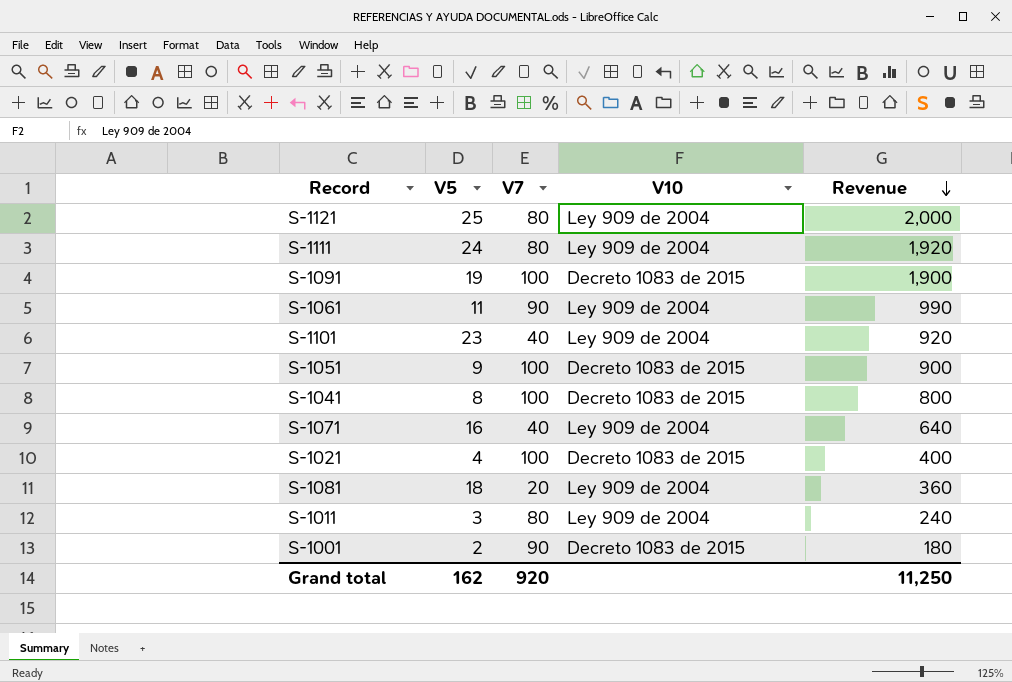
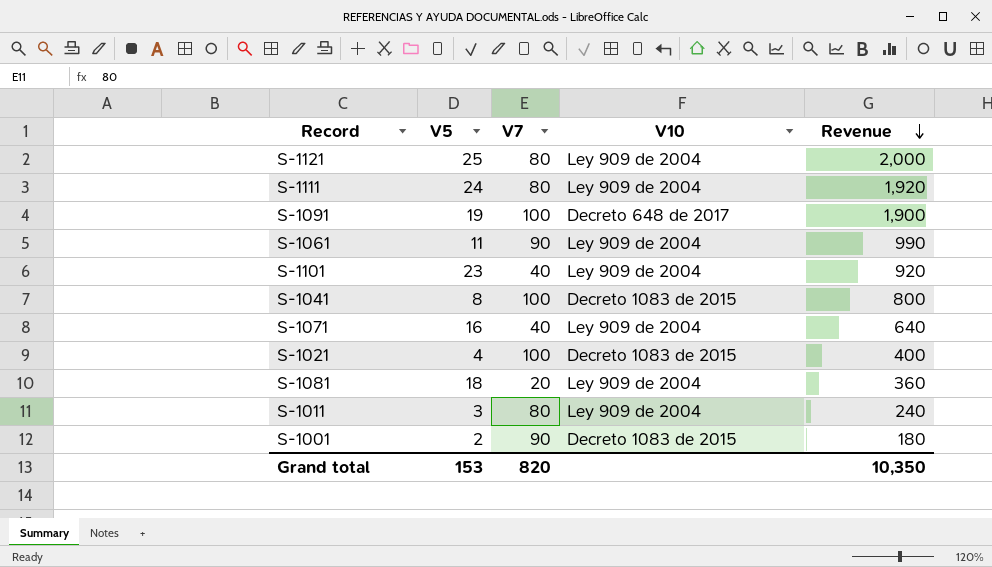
row S-1051: 9 | 100 | Decreto 1083 de 2015 | 900 -> none
S-1091 | V10: Decreto 1083 de 2015 -> Decreto 648 de 2017
Grand total | V5: 162 -> 153
Grand total | V7: 920 -> 820
Grand total | Revenue: 11,250 -> 10,350

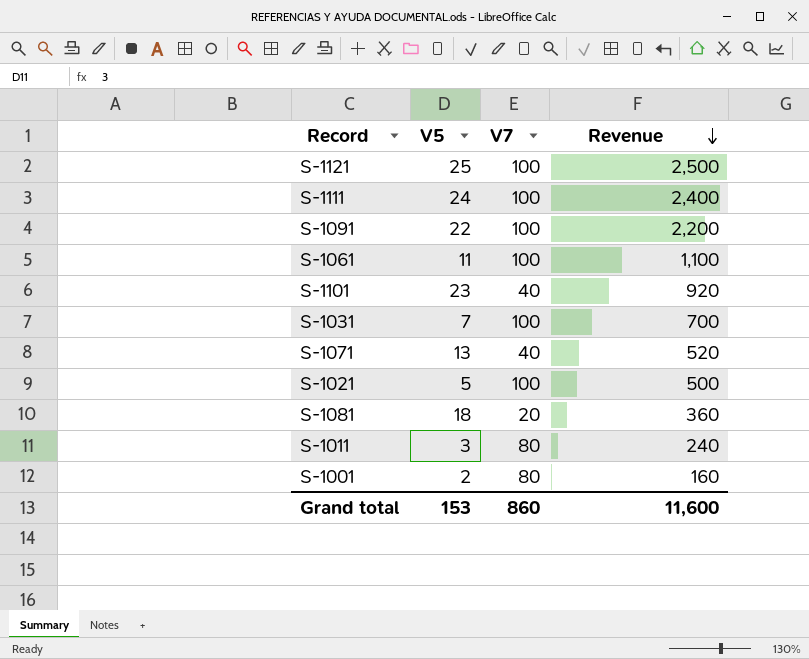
column V10 | position: 4 -> none
row S-1041: 8 | 100 | Decreto 1083 de 2015 | 800 -> none
S-1121 | V7: 80 -> 100
S-1121 | Revenue: 2,000 -> 2,500
S-1111 | V7: 80 -> 100
S-1111 | Revenue: 1,920 -> 2,400
S-1091 | V5: 19 -> 22
S-1091 | Revenue: 1,900 -> 2,200
S-1061 | V7: 90 -> 100
S-1061 | Revenue: 990 -> 1,100
row S-1031: none -> 7 | 100 | 700
S-1071 | V5: 16 -> 13
S-1071 | Revenue: 640 -> 520
S-1021 | V5: 4 -> 5
S-1021 | Revenue: 400 -> 500
S-1001 | V7: 90 -> 80
S-1001 | Revenue: 180 -> 160
Grand total | V7: 820 -> 860
Grand total | Revenue: 10,350 -> 11,600

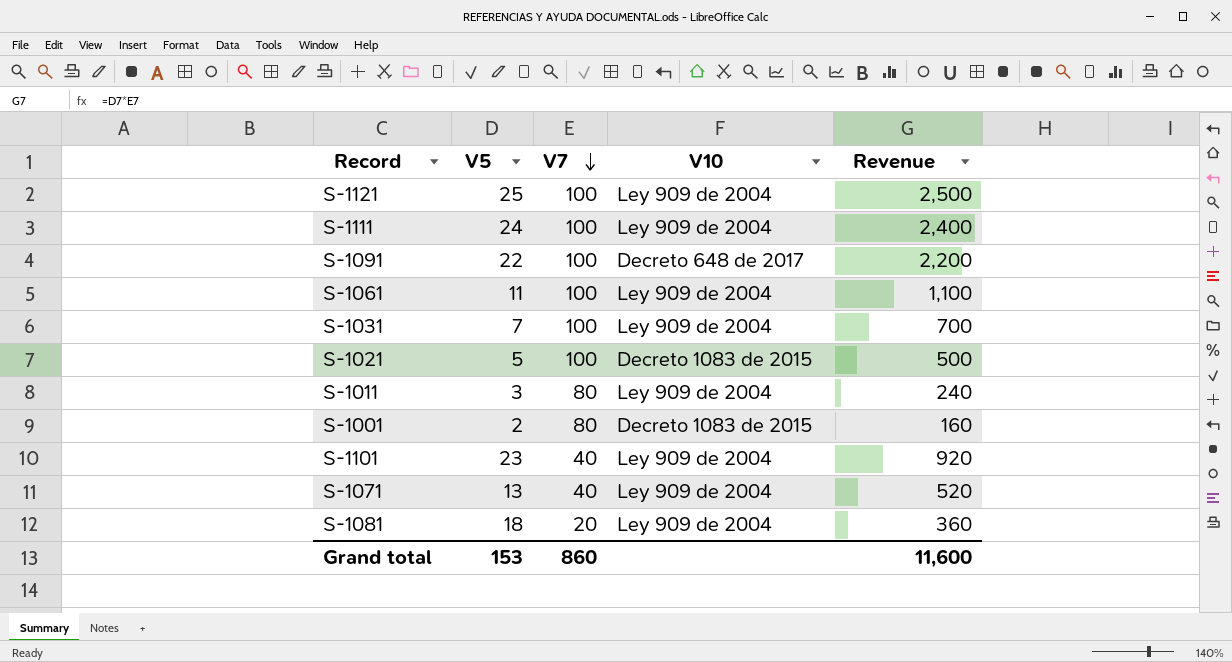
row order: Revenue descending -> V7 descending
column V10 | position: none -> 4

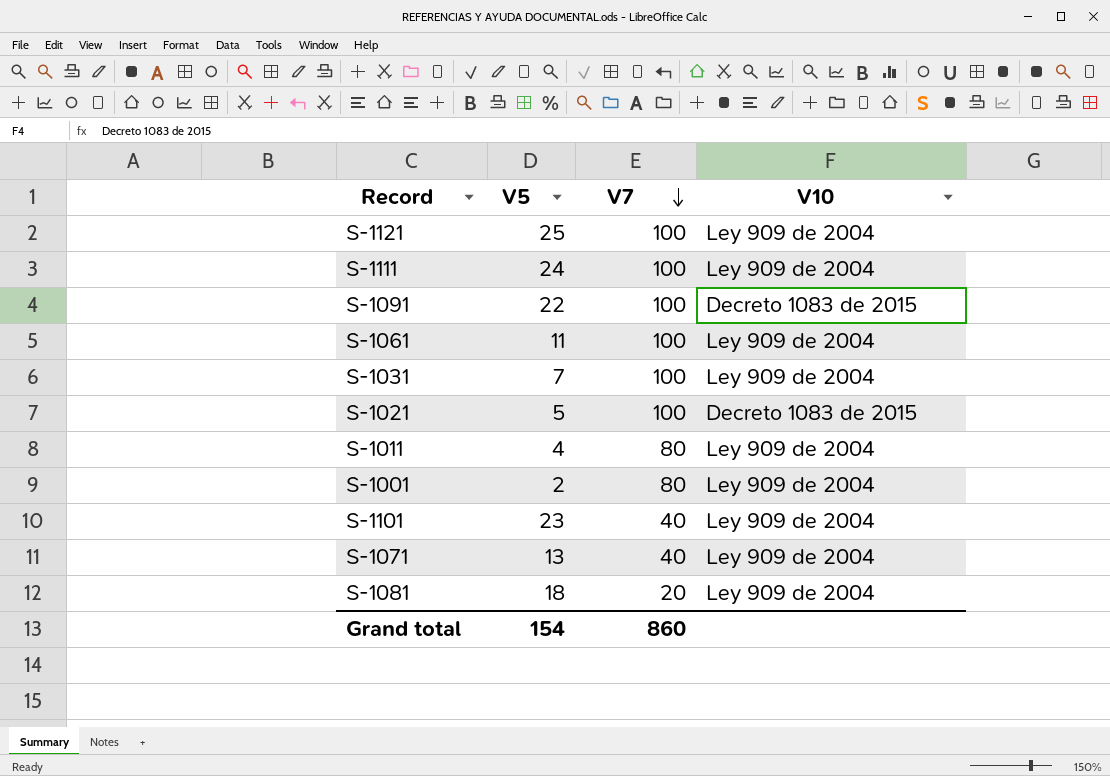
column Revenue | formula: [V5] * [V7] -> none
S-1091 | V10: Decreto 648 de 2017 -> Decreto 1083 de 2015
S-1011 | V5: 3 -> 4
S-1001 | V10: Decreto 1083 de 2015 -> Ley 909 de 2004
Grand total | V5: 153 -> 154

